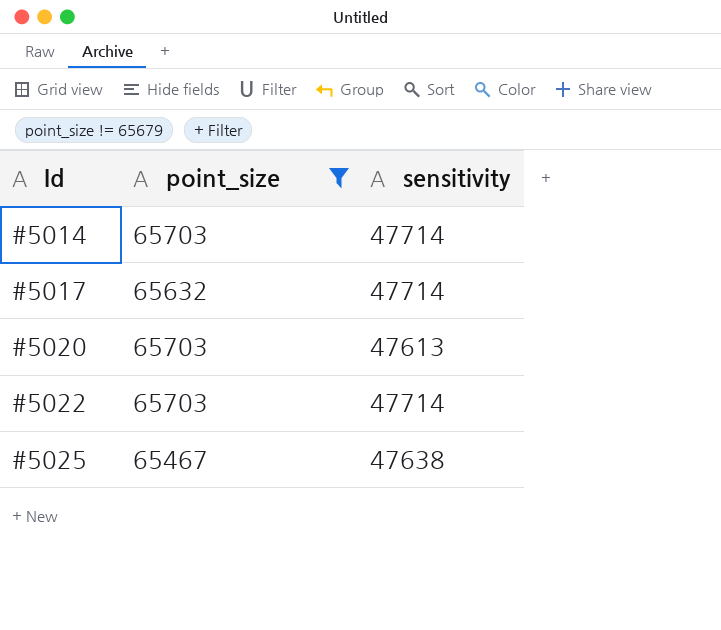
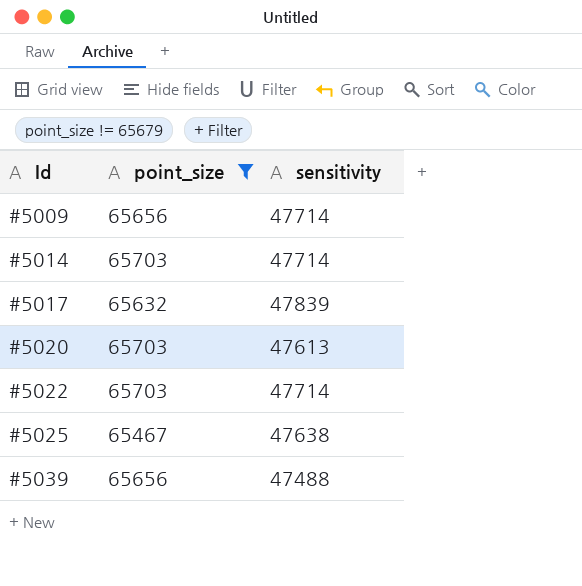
row #5009: none -> 65656 | 47714
#5017 | sensitivity: 47714 -> 47839
row #5039: none -> 65656 | 47488

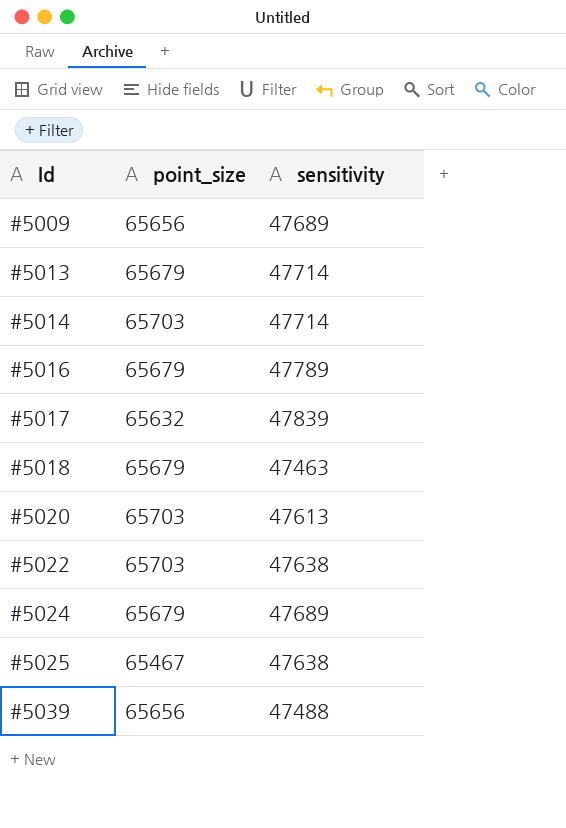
filter: point_size != 65679 -> none
#5009 | sensitivity: 47714 -> 47689
#5022 | sensitivity: 47714 -> 47638

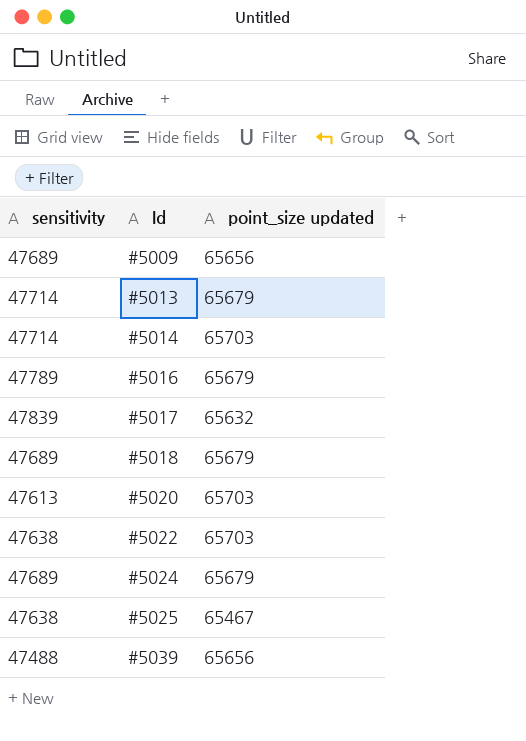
column sensitivity | position: 3 -> 1
column name: point_size -> point_size updated
#5018 | sensitivity: 47463 -> 47689

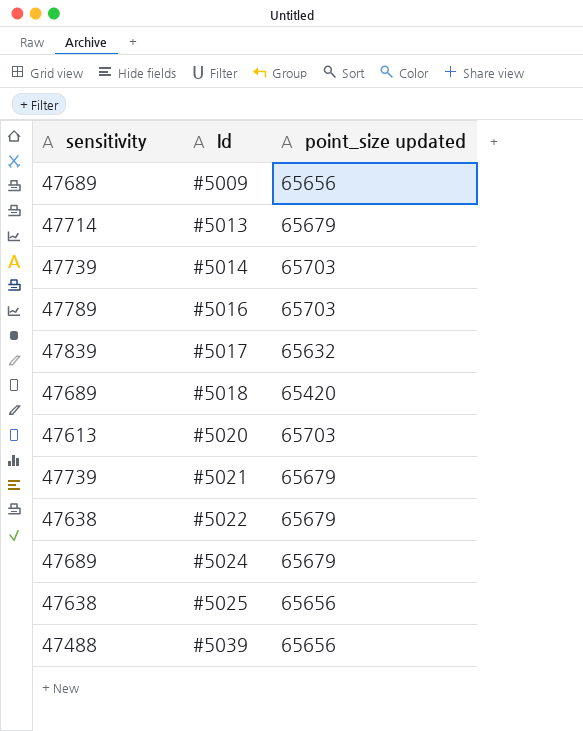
#5014 | sensitivity: 47714 -> 47739
#5016 | point_size updated: 65679 -> 65703
#5018 | point_size updated: 65679 -> 65420
row #5021: none -> 47739 | 65679
#5022 | point_size updated: 65703 -> 65679
#5025 | point_size updated: 65467 -> 65656

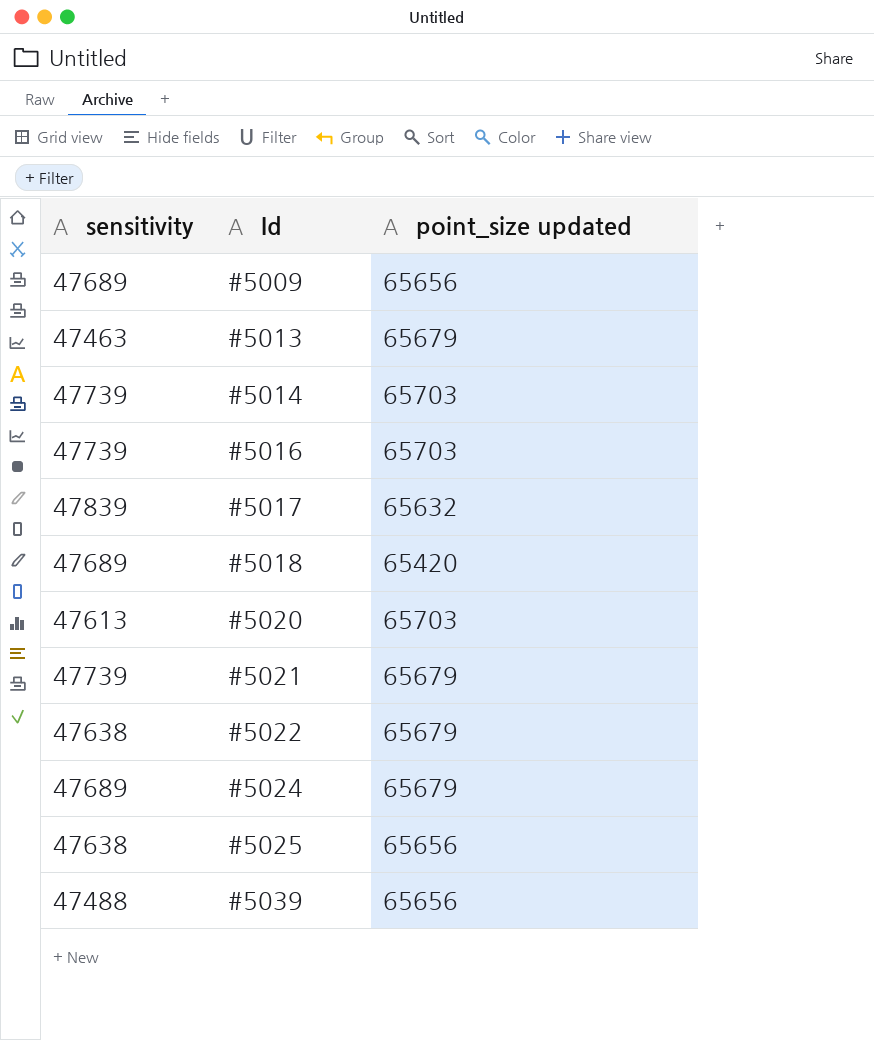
#5013 | sensitivity: 47714 -> 47463
#5016 | sensitivity: 47789 -> 47739

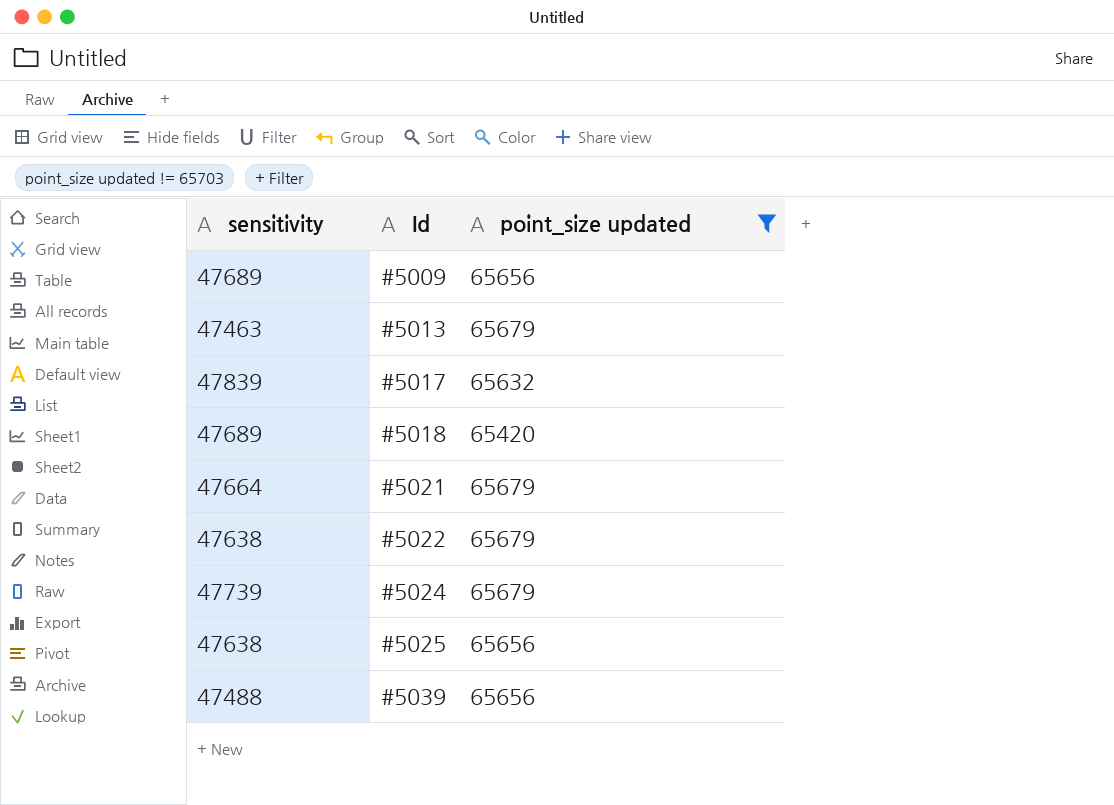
filter: none -> point_size updated != 65703
#5021 | sensitivity: 47739 -> 47664
#5024 | sensitivity: 47689 -> 47739

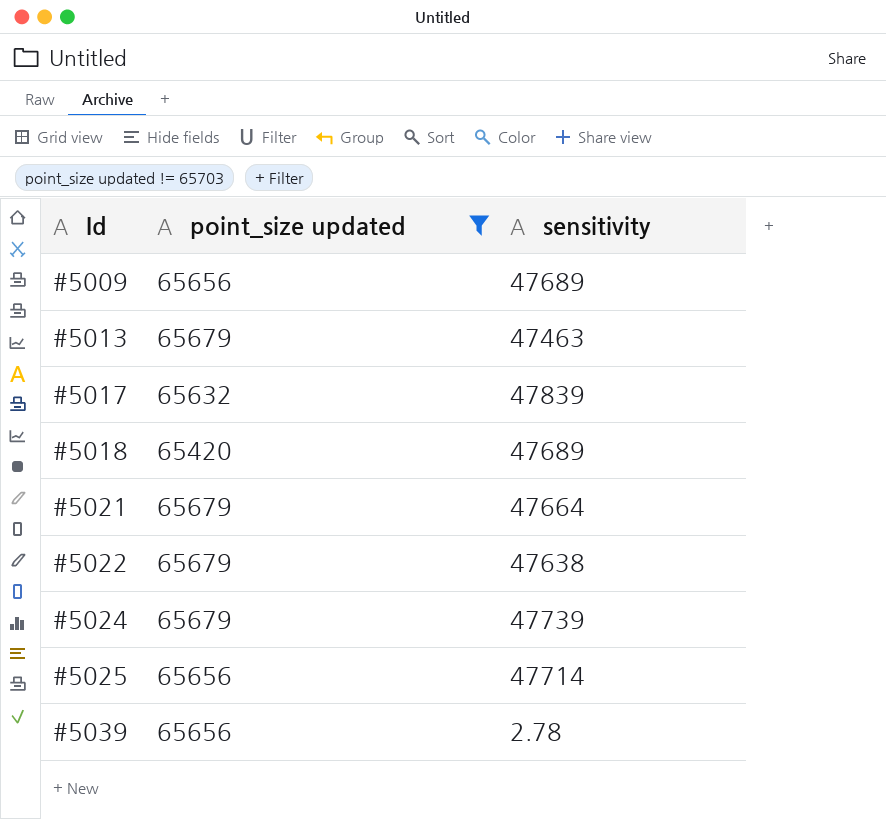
column sensitivity | position: 1 -> 3
#5025 | sensitivity: 47638 -> 47714
#5039 | sensitivity: 47488 -> 2.78

